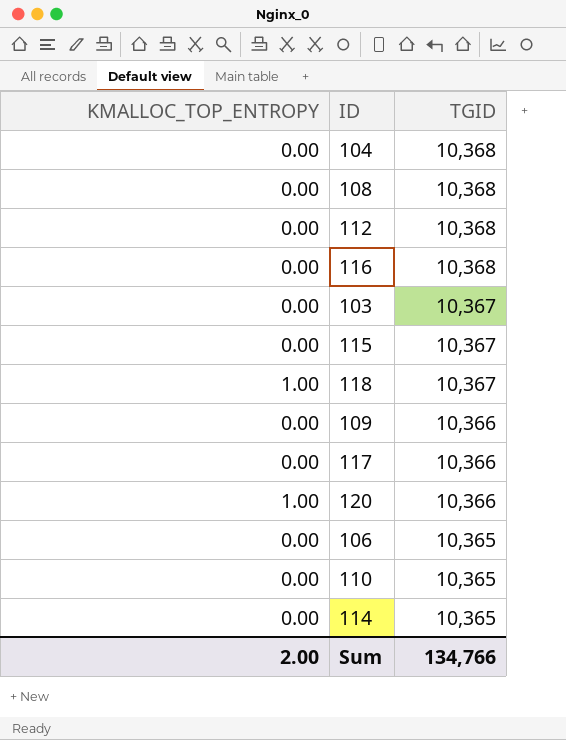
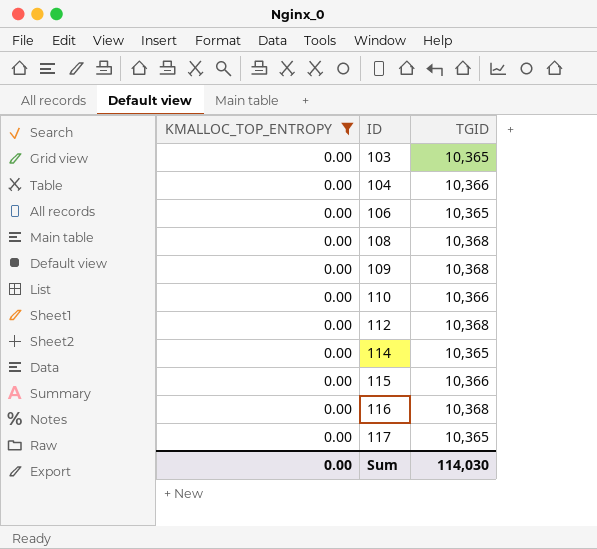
filter: none -> KMALLOC_TOP_ENTROPY = 0.00
row order: TGID descending -> ID ascending
103 | TGID: 10,367 -> 10,365
104 | TGID: 10,368 -> 10,366
109 | TGID: 10,366 -> 10,368
110 | TGID: 10,365 -> 10,366
115 | TGID: 10,367 -> 10,366
117 | TGID: 10,366 -> 10,365
Sum | KMALLOC_TOP_ENTROPY: 2.00 -> 0.00
Sum | TGID: 134,766 -> 114,030

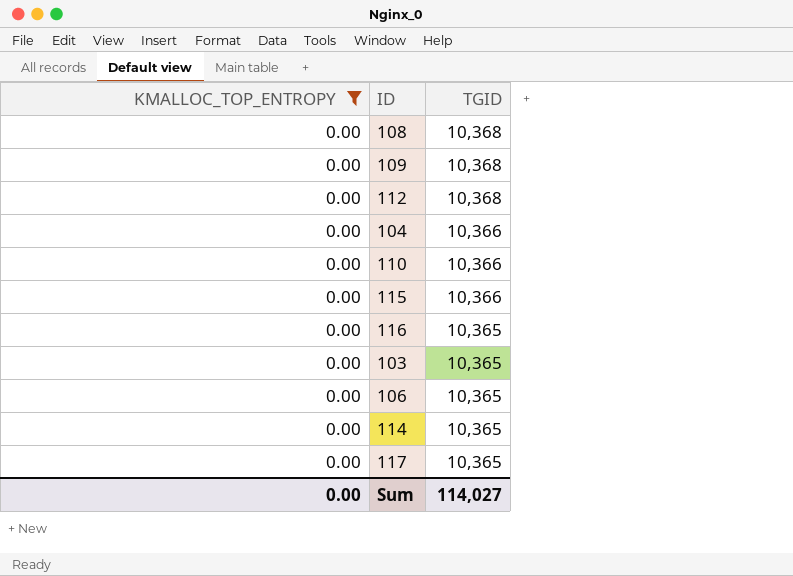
row order: ID ascending -> TGID descending
116 | TGID: 10,368 -> 10,365
Sum | TGID: 114,030 -> 114,027

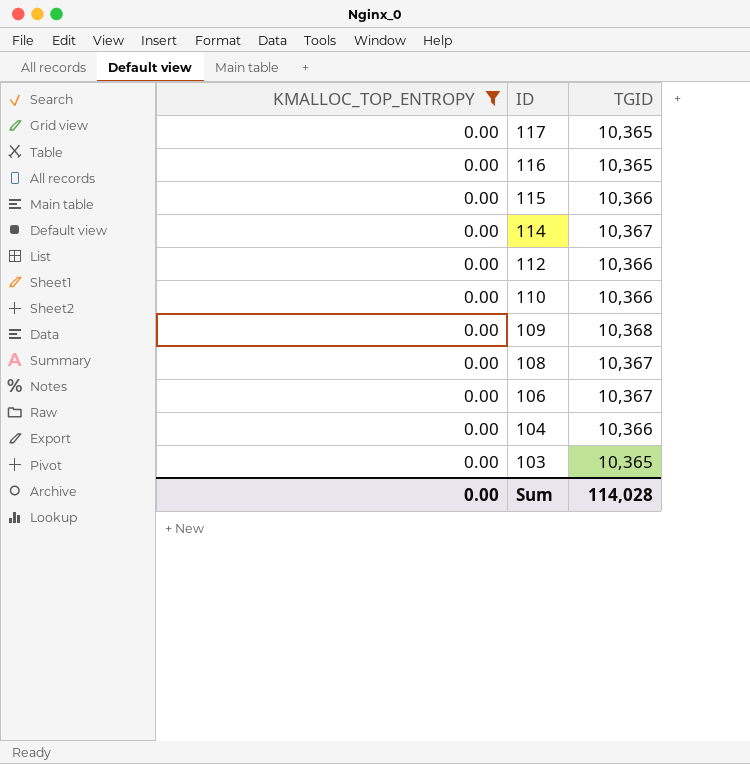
row order: TGID descending -> ID descending
114 | TGID: 10,365 -> 10,367
112 | TGID: 10,368 -> 10,366
108 | TGID: 10,368 -> 10,367
106 | TGID: 10,365 -> 10,367
Sum | TGID: 114,027 -> 114,028

